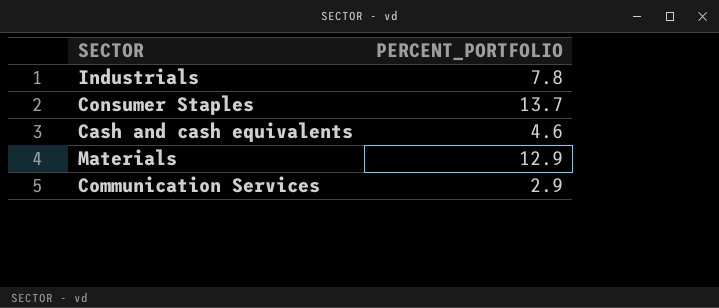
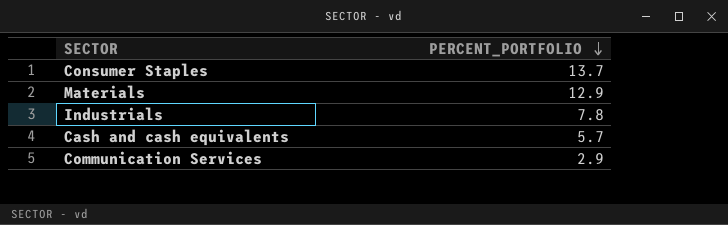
row order: none -> PERCENT_PORTFOLIO descending
Cash and cash equivalents | PERCENT_PORTFOLIO: 4.6 -> 5.7

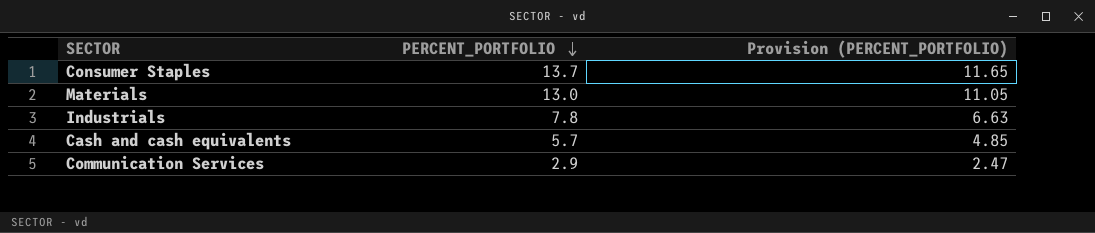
column Provision (PERCENT_PORTFOLIO) | formula: none -> [PERCENT_PORTFOLIO] * 0.85
Materials | PERCENT_PORTFOLIO: 12.9 -> 13.0

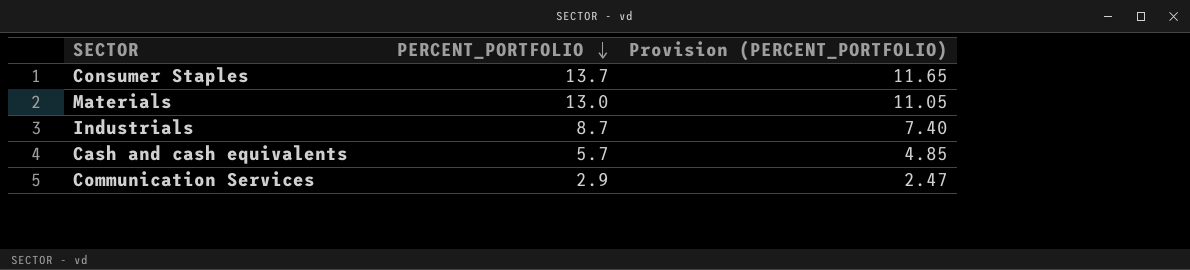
Industrials | PERCENT_PORTFOLIO: 7.8 -> 8.7
Industrials | Provision (PERCENT_PORTFOLIO): 6.63 -> 7.40

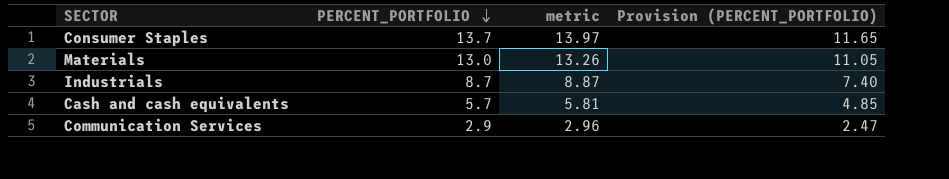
column metric | formula: none -> [PERCENT_PORTFOLIO] * 1.02

